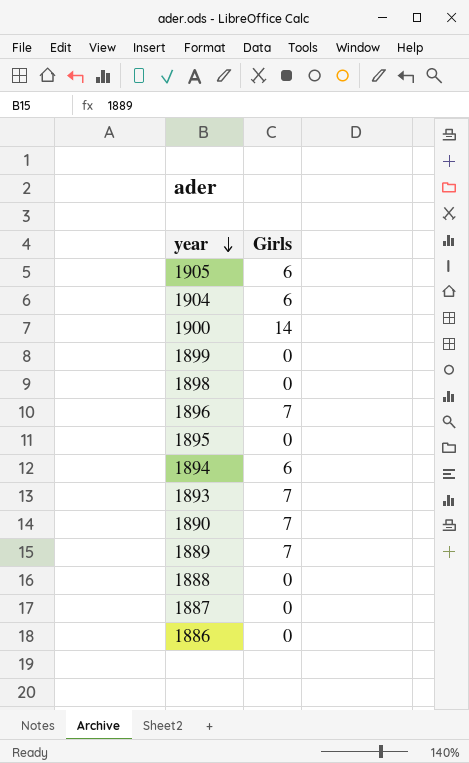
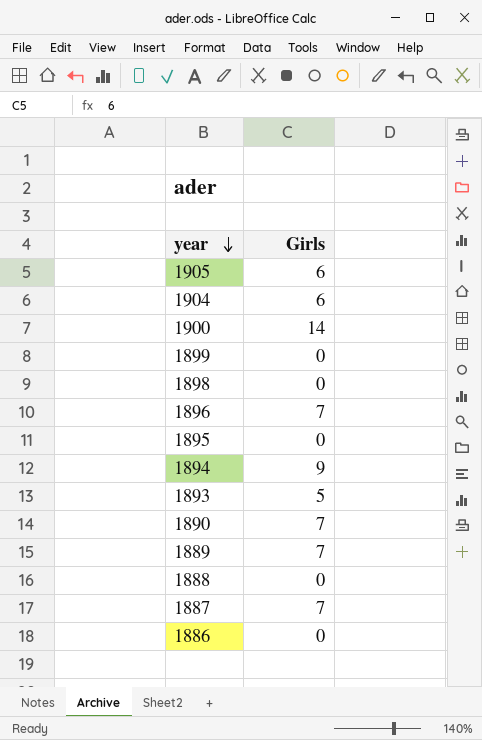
1894 | Girls: 6 -> 9
1893 | Girls: 7 -> 5
1887 | Girls: 0 -> 7

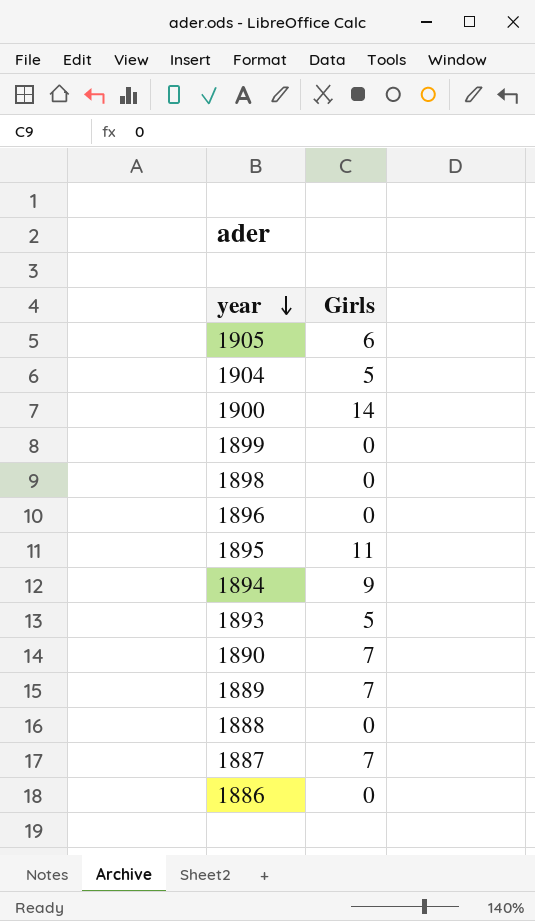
1904 | Girls: 6 -> 5
1896 | Girls: 7 -> 0
1895 | Girls: 0 -> 11

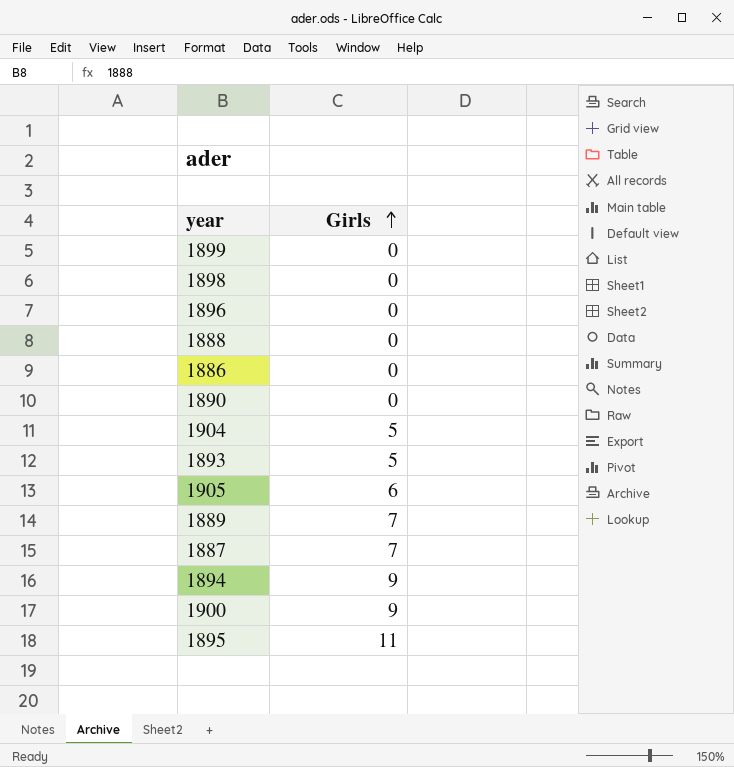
row order: year descending -> Girls ascending
1890 | Girls: 7 -> 0
1900 | Girls: 14 -> 9

